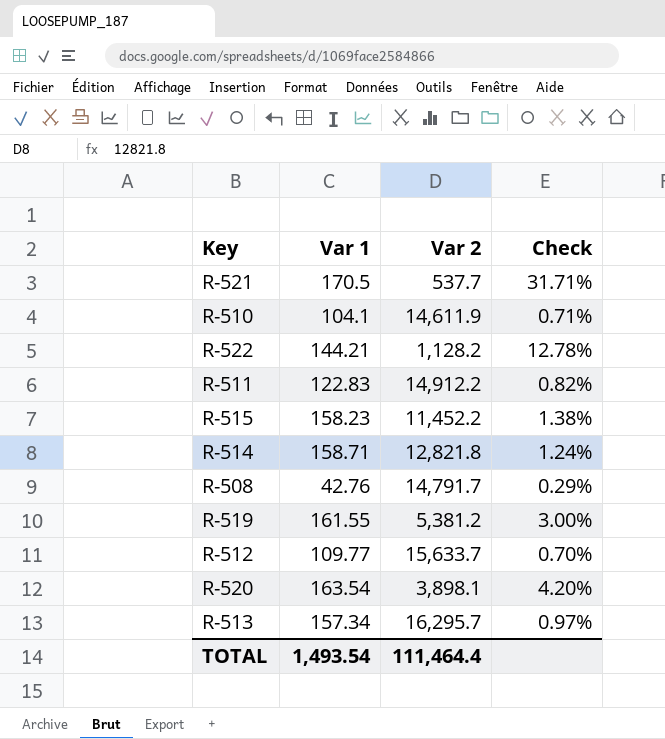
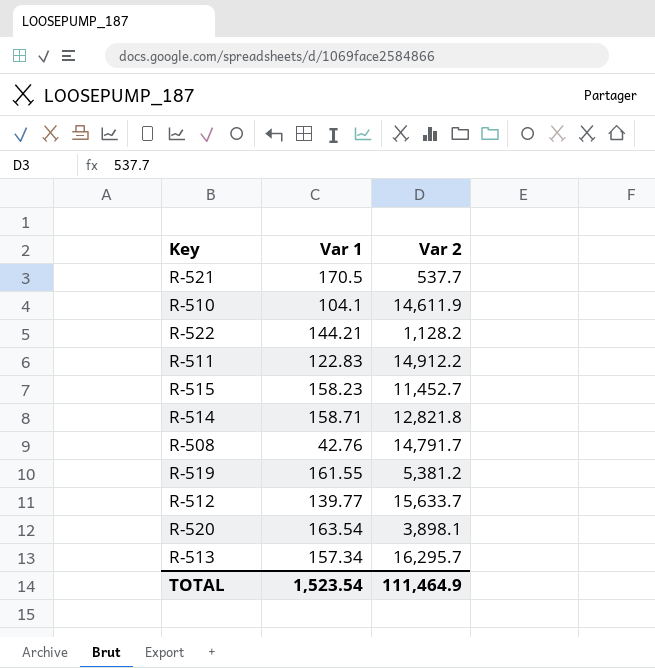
column Check | formula: [Var 1] / [Var 2] -> none
R-515 | Var 2: 11,452.2 -> 11,452.7
R-512 | Var 1: 109.77 -> 139.77
TOTAL | Var 1: 1,493.54 -> 1,523.54
TOTAL | Var 2: 111,464.4 -> 111,464.9

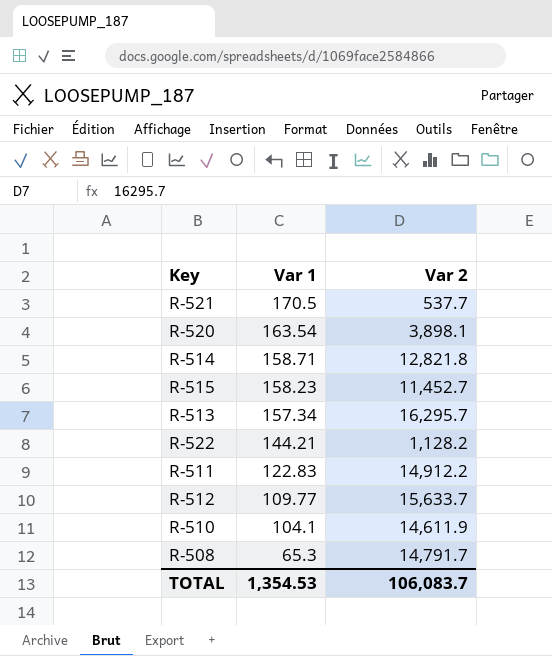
row order: none -> Var 1 descending
row R-519: 161.55 | 5,381.2 -> none
R-512 | Var 1: 139.77 -> 109.77
R-508 | Var 1: 42.76 -> 65.3
TOTAL | Var 1: 1,523.54 -> 1,354.53
TOTAL | Var 2: 111,464.9 -> 106,083.7

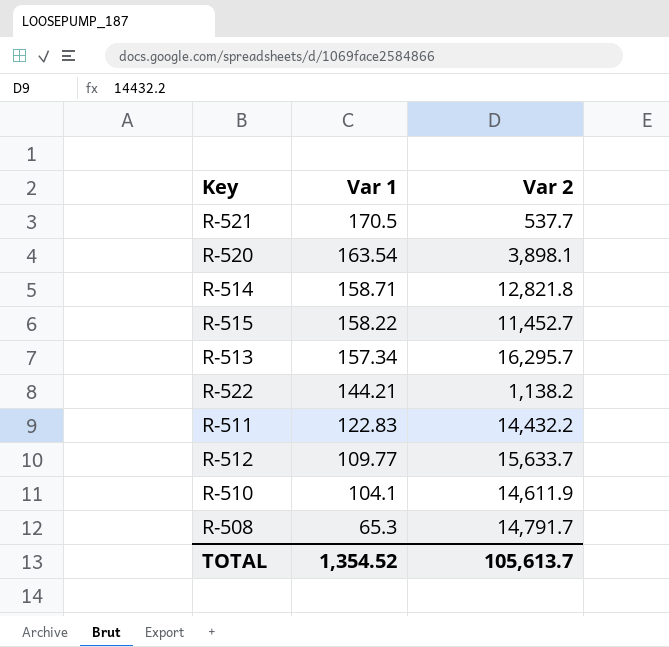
R-515 | Var 1: 158.23 -> 158.22
R-522 | Var 2: 1,128.2 -> 1,138.2
R-511 | Var 2: 14,912.2 -> 14,432.2
TOTAL | Var 1: 1,354.53 -> 1,354.52
TOTAL | Var 2: 106,083.7 -> 105,613.7

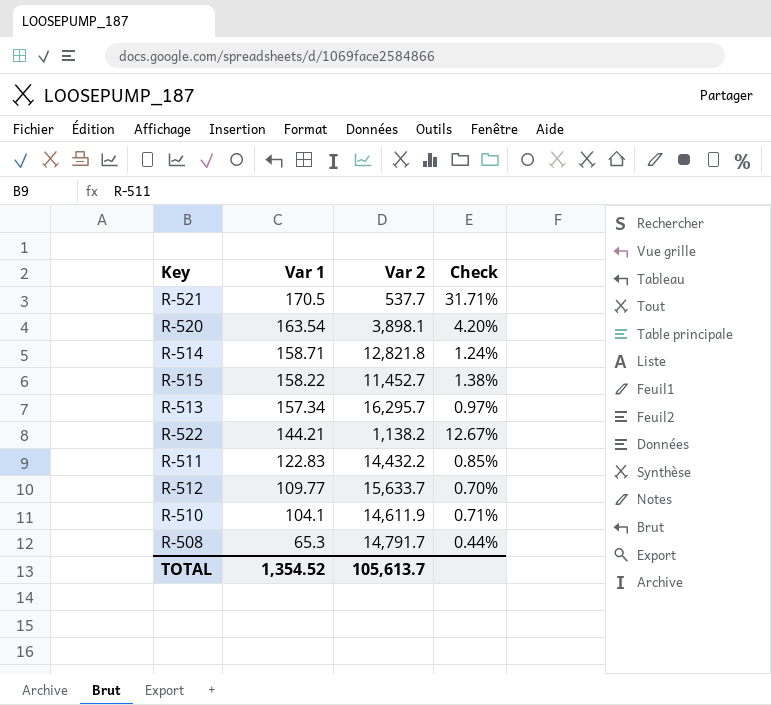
column Check | formula: none -> [Var 1] / [Var 2]

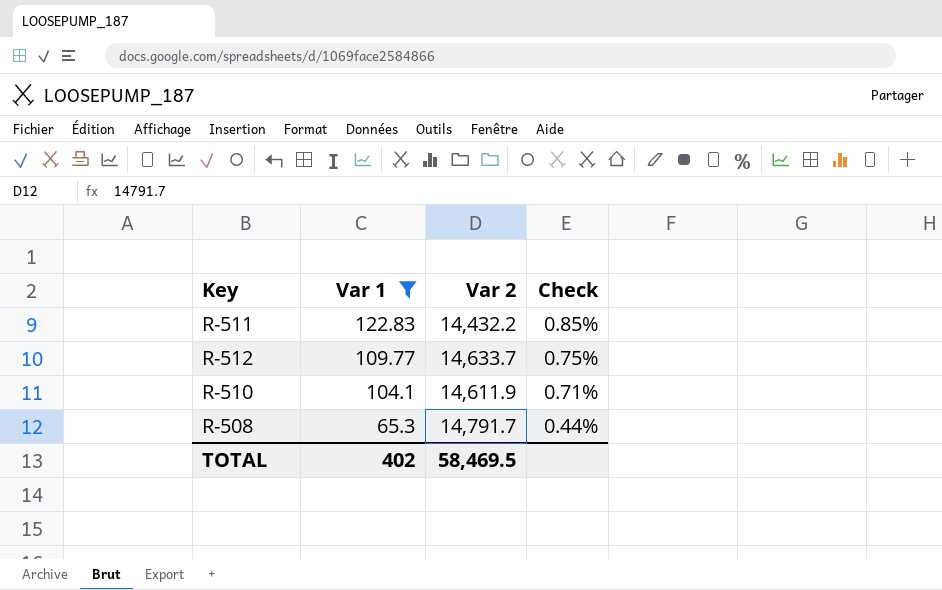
filter: none -> Var 1 <= 122.83
R-512 | Var 2: 15,633.7 -> 14,633.7
R-512 | Check: 0.70% -> 0.75%
TOTAL | Var 1: 1,354.52 -> 402
TOTAL | Var 2: 105,613.7 -> 58,469.5

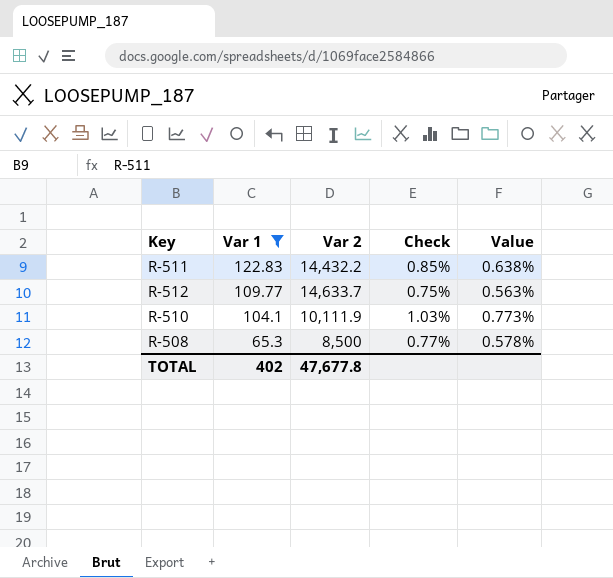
column Value | formula: none -> [Check] * 0.75
R-510 | Var 2: 14,611.9 -> 10,111.9
R-510 | Check: 0.71% -> 1.03%
R-508 | Var 2: 14,791.7 -> 8,500
R-508 | Check: 0.44% -> 0.77%
TOTAL | Var 2: 58,469.5 -> 47,677.8

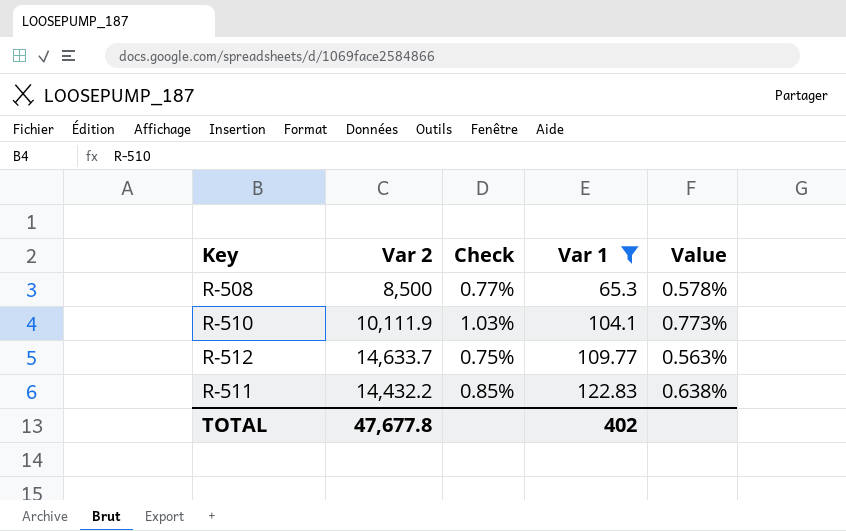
row order: Var 1 descending -> Var 1 ascending
column Var 1 | position: 2 -> 4

